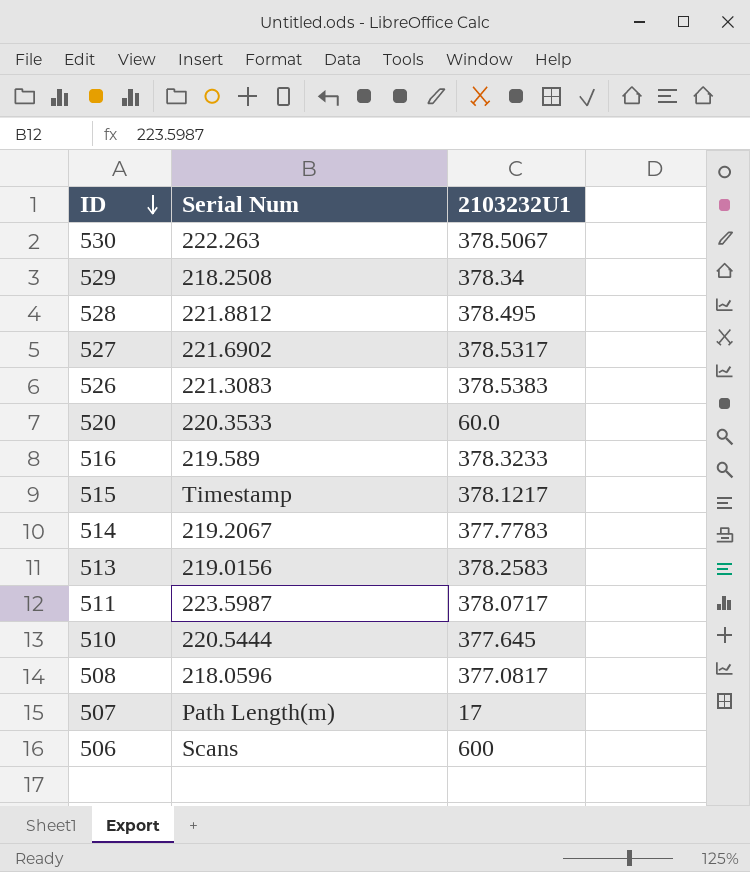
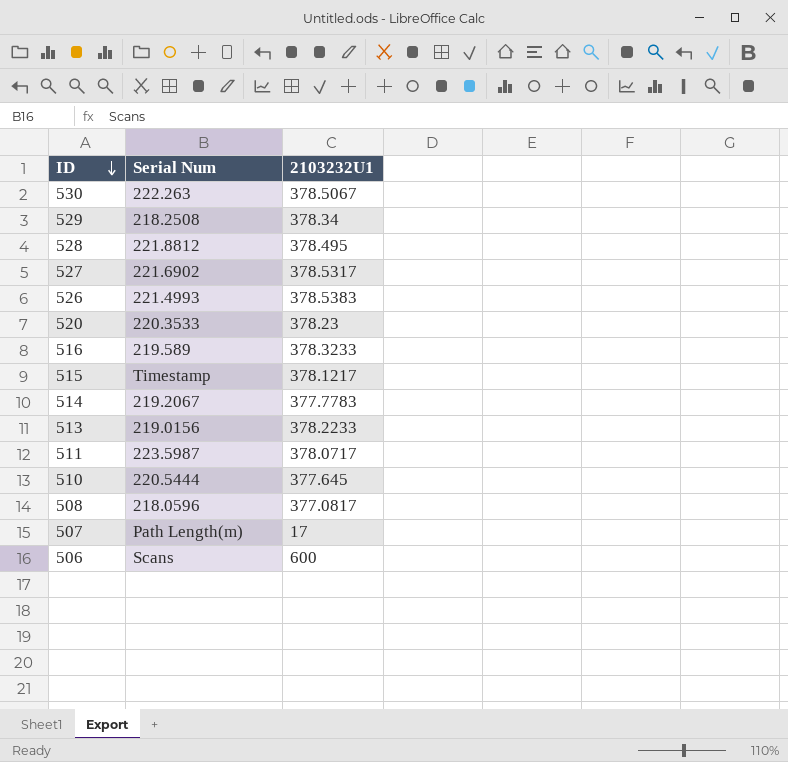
526 | Serial Num: 221.3083 -> 221.4993
520 | 2103232U1: 60.0 -> 378.23
513 | 2103232U1: 378.2583 -> 378.2233

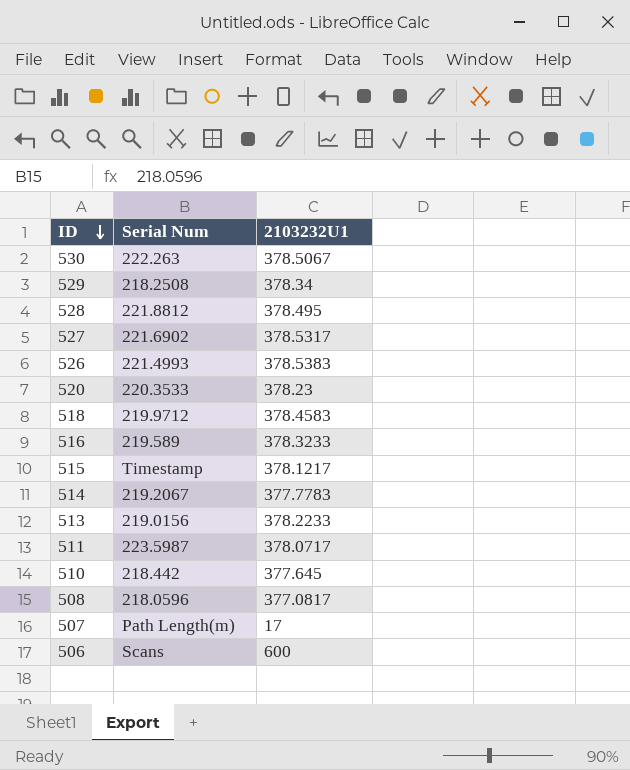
row 518: none -> 219.9712 | 378.4583
510 | Serial Num: 220.5444 -> 218.442

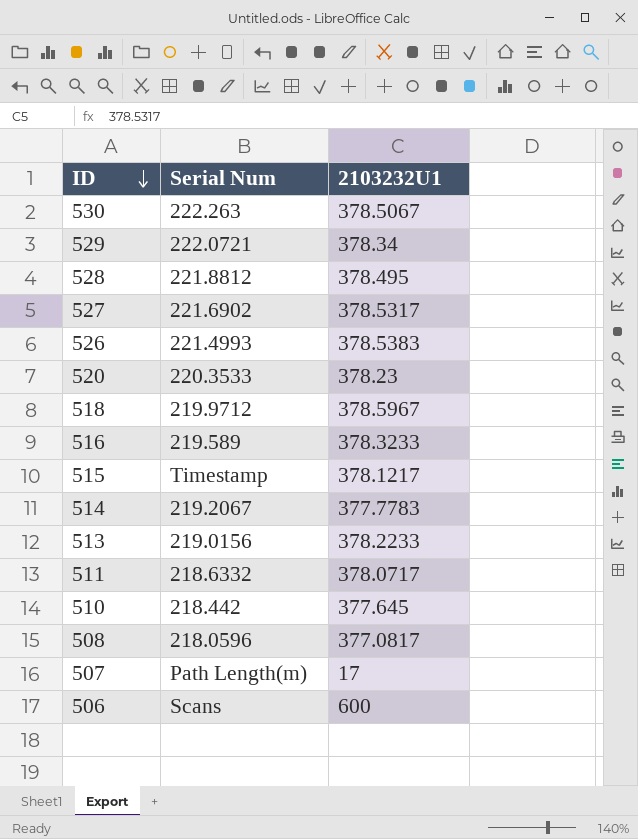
529 | Serial Num: 218.2508 -> 222.0721
518 | 2103232U1: 378.4583 -> 378.5967
511 | Serial Num: 223.5987 -> 218.6332

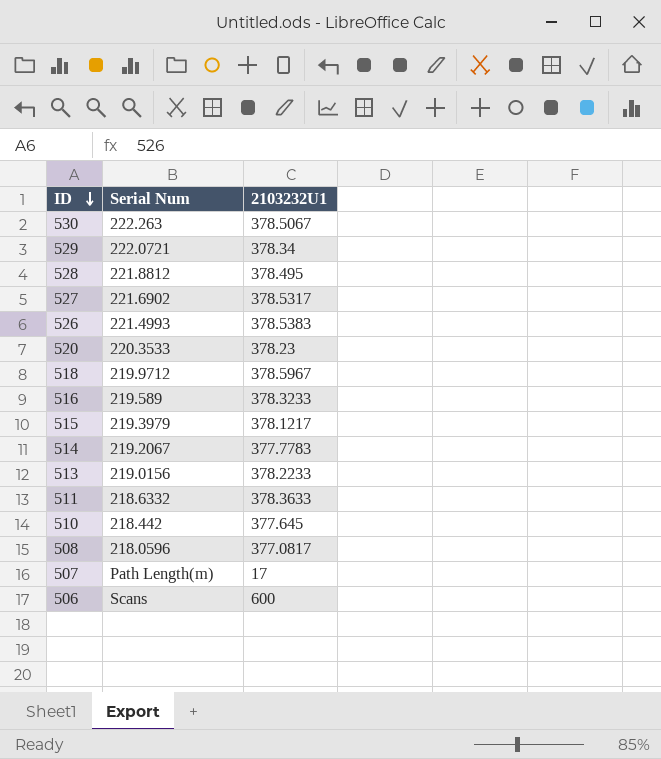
515 | Serial Num: Timestamp -> 219.3979
511 | 2103232U1: 378.0717 -> 378.3633

